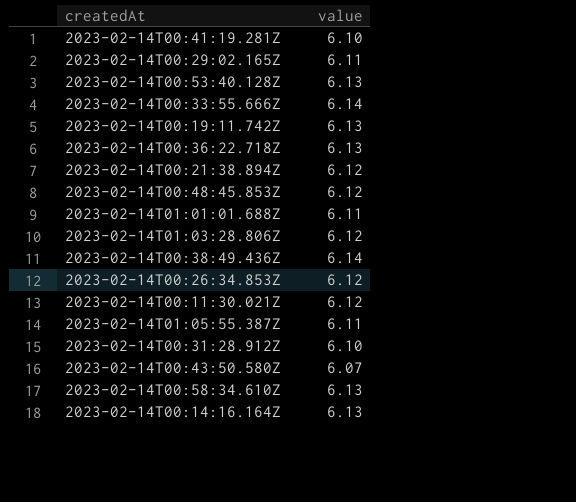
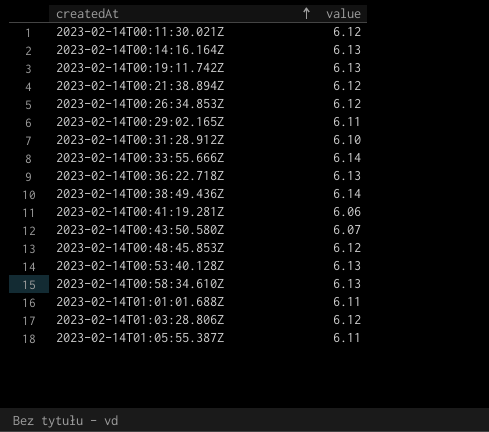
row order: none -> createdAt ascending
2023-02-14T00:41:19.281Z | value: 6.10 -> 6.06

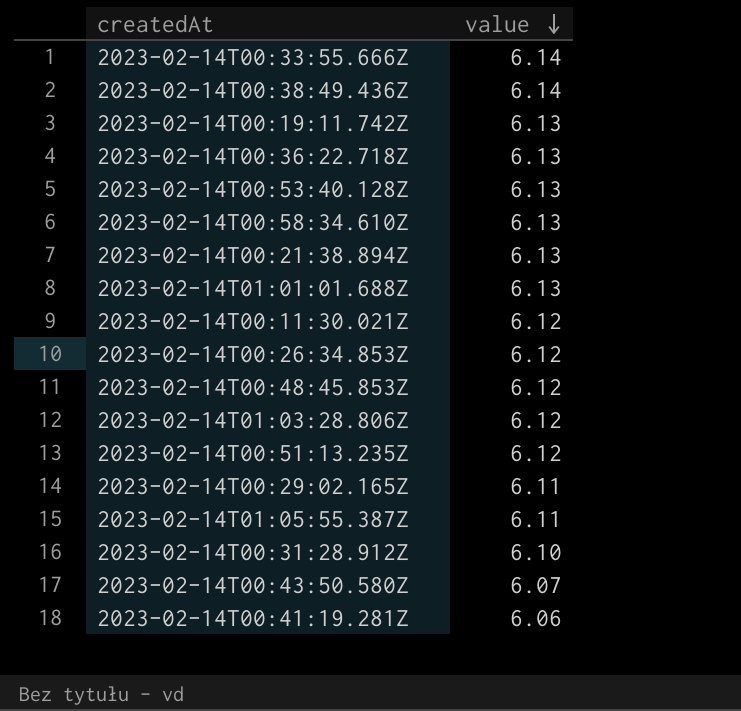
row order: createdAt ascending -> value descending
row 2023-02-14T00:14:16.164Z: 6.13 -> none
2023-02-14T00:21:38.894Z | value: 6.12 -> 6.13
2023-02-14T01:01:01.688Z | value: 6.11 -> 6.13
row 2023-02-14T00:51:13.235Z: none -> 6.12

